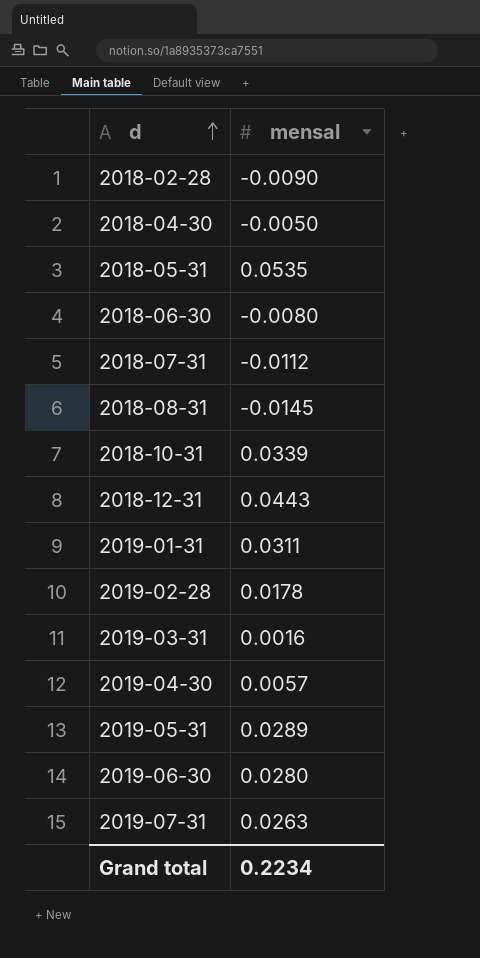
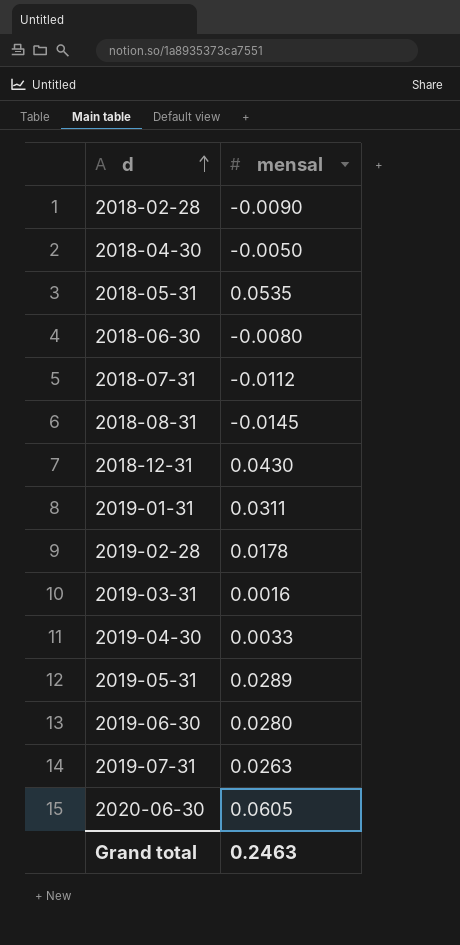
row 2018-10-31: 0.0339 -> none
2018-12-31 | mensal: 0.0443 -> 0.0430
2019-04-30 | mensal: 0.0057 -> 0.0033
row 2020-06-30: none -> 0.0605
Grand total | mensal: 0.2234 -> 0.2463

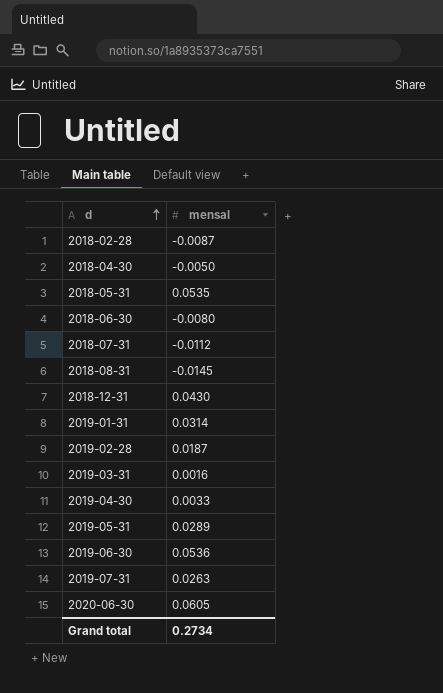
2018-02-28 | mensal: -0.0090 -> -0.0087
2019-01-31 | mensal: 0.0311 -> 0.0314
2019-02-28 | mensal: 0.0178 -> 0.0187
2019-06-30 | mensal: 0.0280 -> 0.0536
Grand total | mensal: 0.2463 -> 0.2734

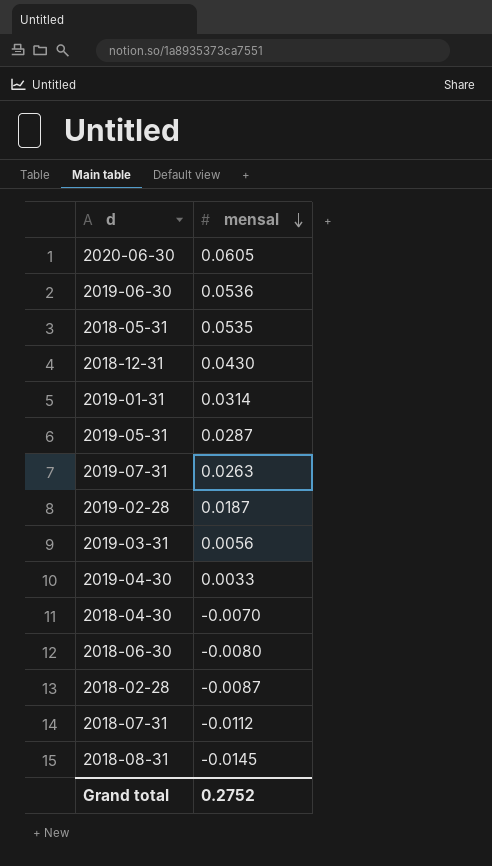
row order: d ascending -> mensal descending
2019-05-31 | mensal: 0.0289 -> 0.0287
2019-03-31 | mensal: 0.0016 -> 0.0056
2018-04-30 | mensal: -0.0050 -> -0.0070
Grand total | mensal: 0.2734 -> 0.2752

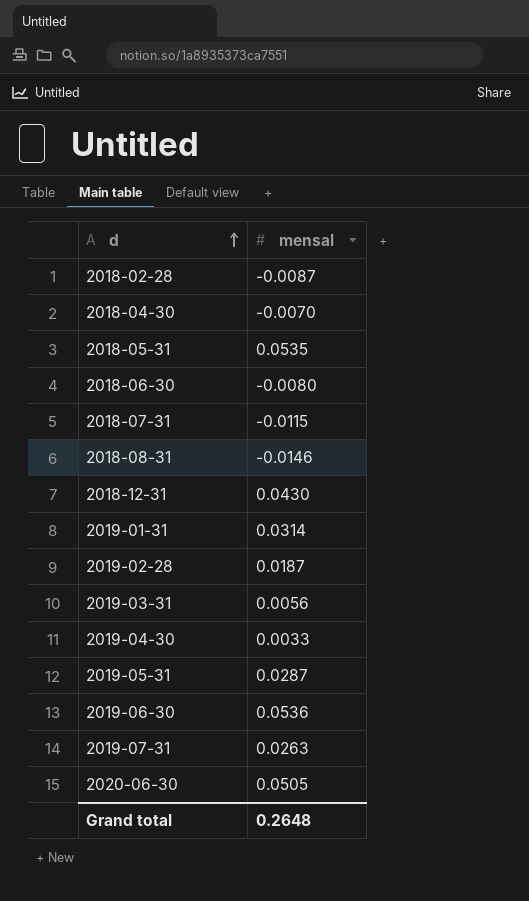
row order: mensal descending -> d ascending
2018-07-31 | mensal: -0.0112 -> -0.0115
2018-08-31 | mensal: -0.0145 -> -0.0146
2020-06-30 | mensal: 0.0605 -> 0.0505
Grand total | mensal: 0.2752 -> 0.2648

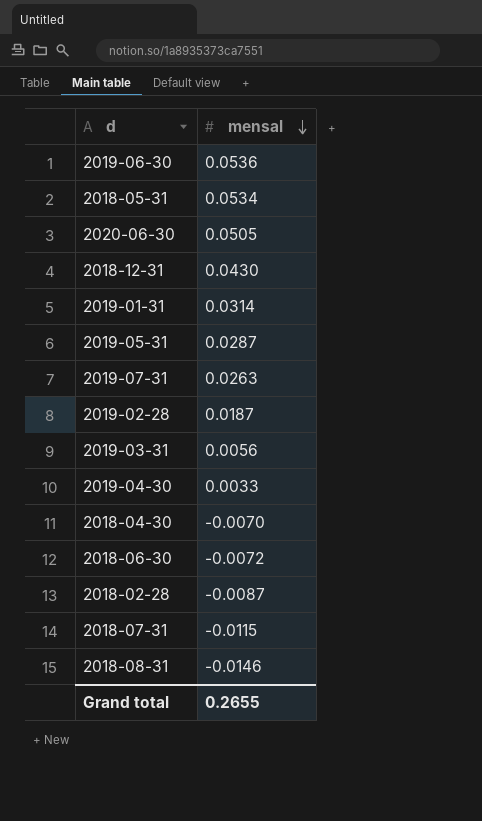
row order: d ascending -> mensal descending
2018-05-31 | mensal: 0.0535 -> 0.0534
2018-06-30 | mensal: -0.0080 -> -0.0072
Grand total | mensal: 0.2648 -> 0.2655

